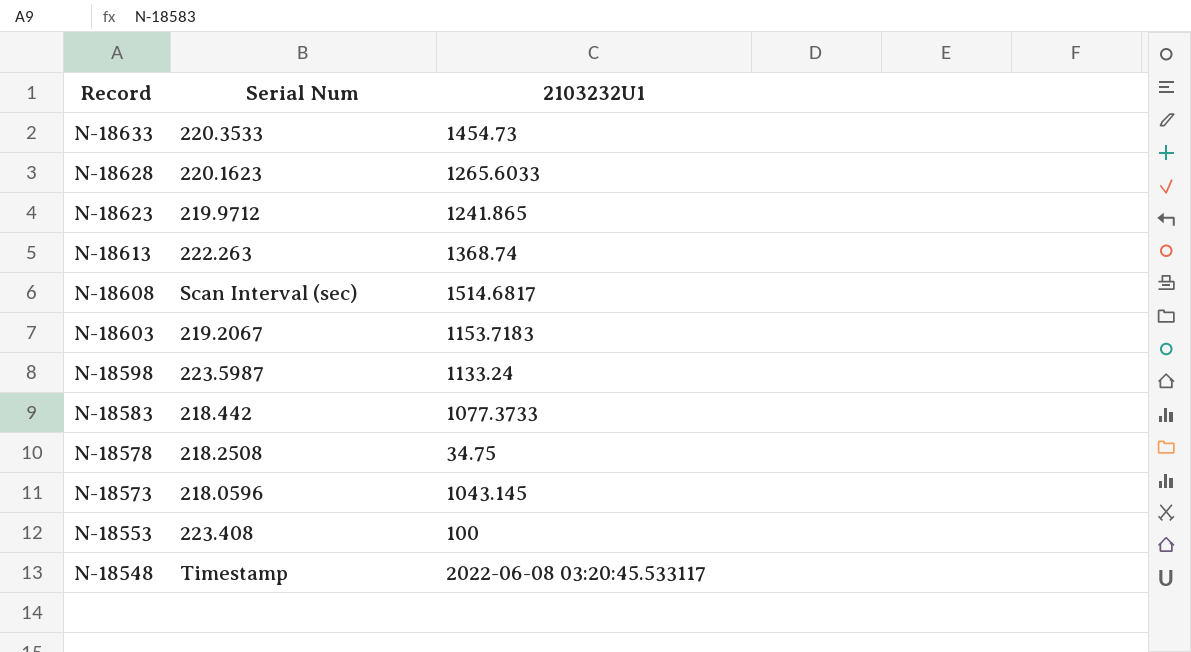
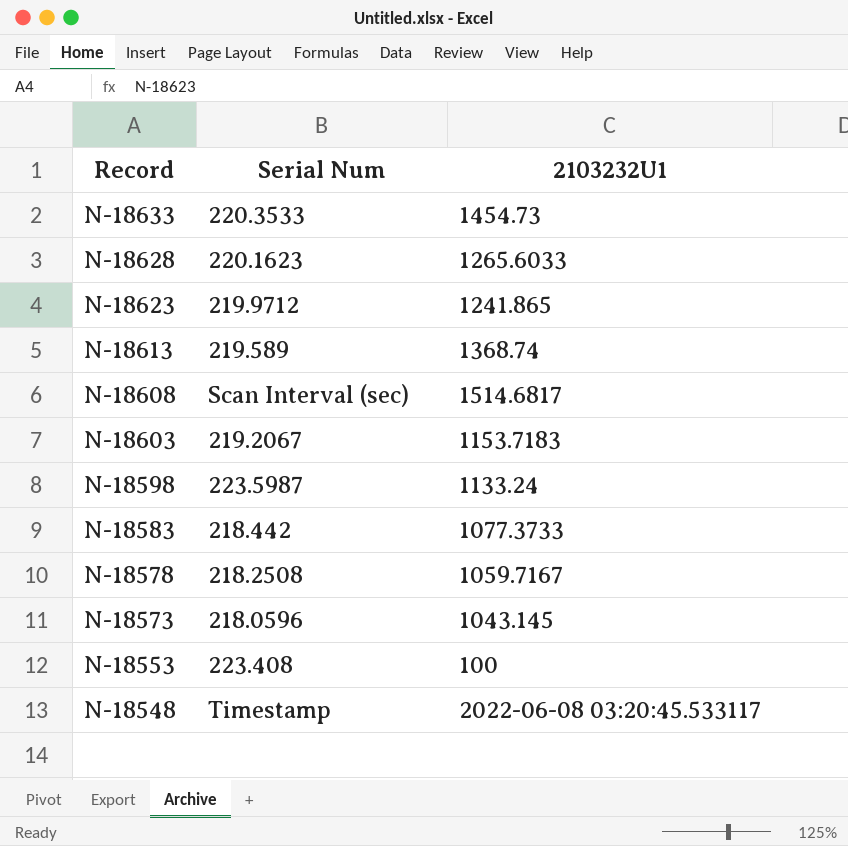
N-18613 | Serial Num: 222.263 -> 219.589
N-18578 | 2103232U1: 34.75 -> 1059.7167

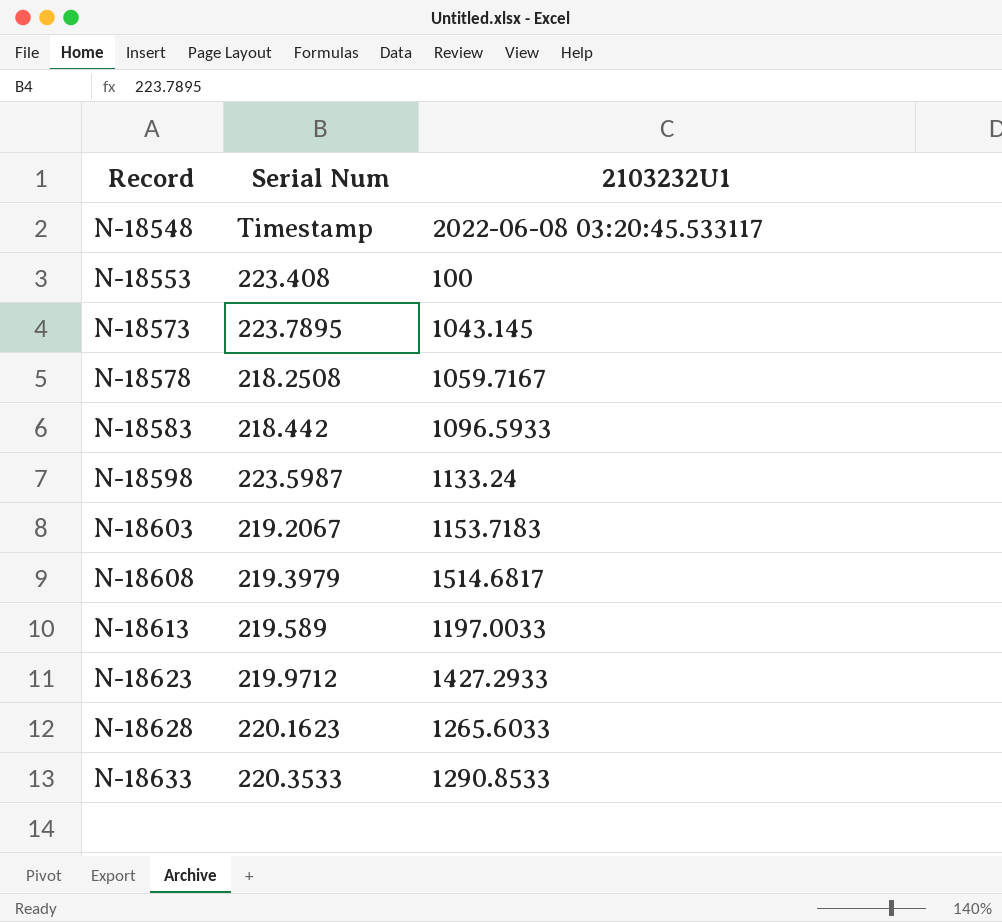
row order: Record descending -> Record ascending
N-18573 | Serial Num: 218.0596 -> 223.7895
N-18583 | 2103232U1: 1077.3733 -> 1096.5933
N-18608 | Serial Num: Scan Interval (sec) -> 219.3979
N-18613 | 2103232U1: 1368.74 -> 1197.0033
N-18623 | 2103232U1: 1241.865 -> 1427.2933
N-18633 | 2103232U1: 1454.73 -> 1290.8533

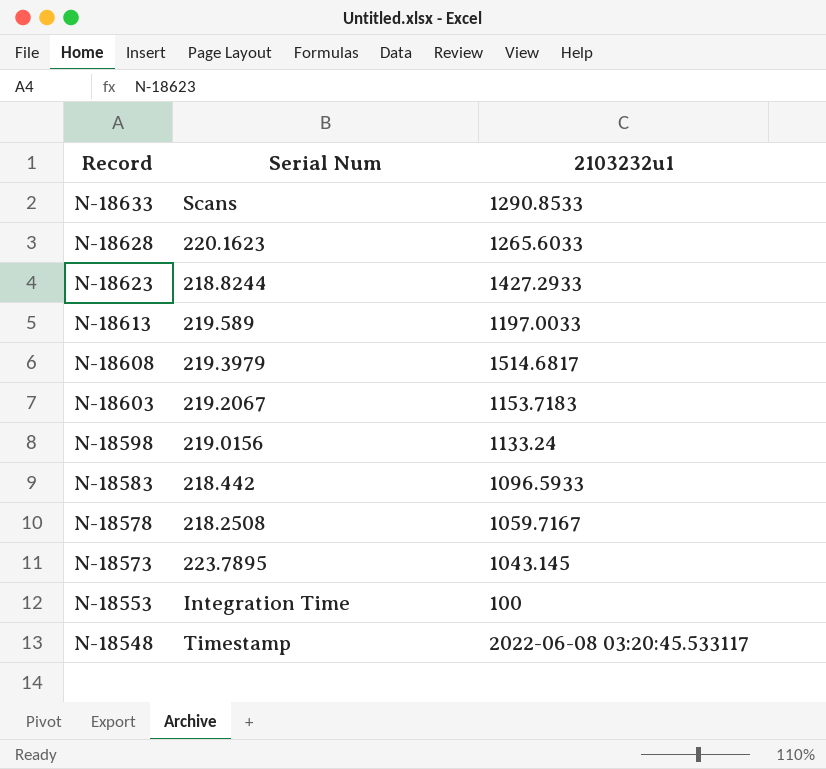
row order: Record ascending -> Record descending
column name: 2103232U1 -> 2103232u1
N-18633 | Serial Num: 220.3533 -> Scans
N-18623 | Serial Num: 219.9712 -> 218.8244
N-18598 | Serial Num: 223.5987 -> 219.0156
N-18553 | Serial Num: 223.408 -> Integration Time

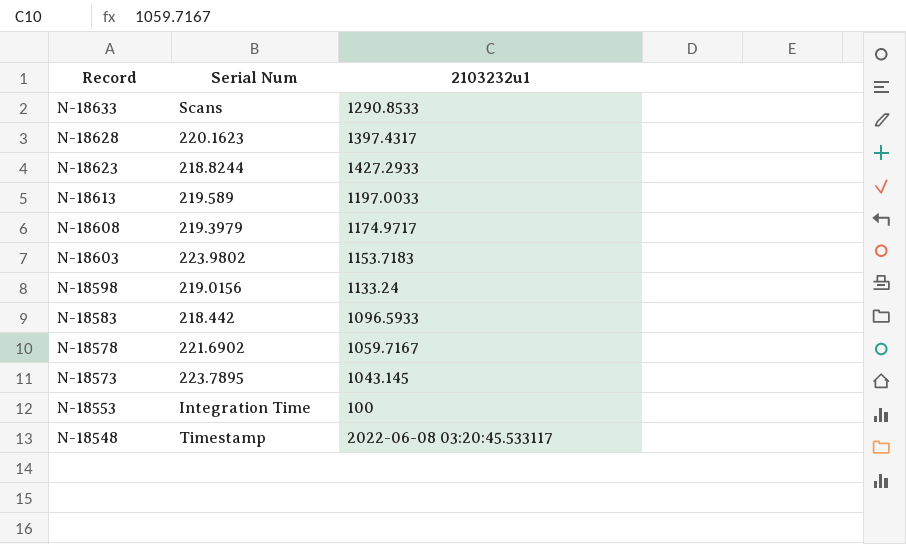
N-18628 | 2103232u1: 1265.6033 -> 1397.4317
N-18608 | 2103232u1: 1514.6817 -> 1174.9717
N-18603 | Serial Num: 219.2067 -> 223.9802
N-18578 | Serial Num: 218.2508 -> 221.6902

